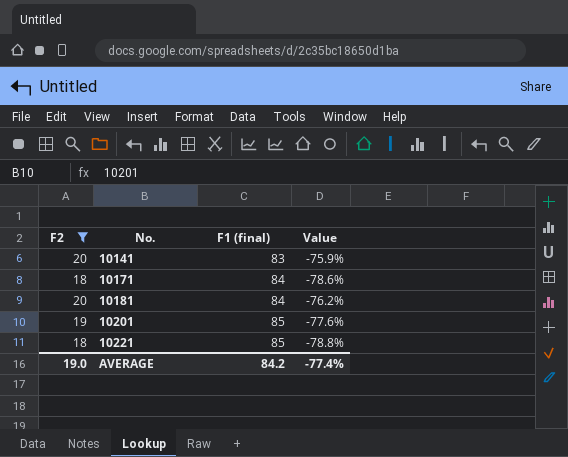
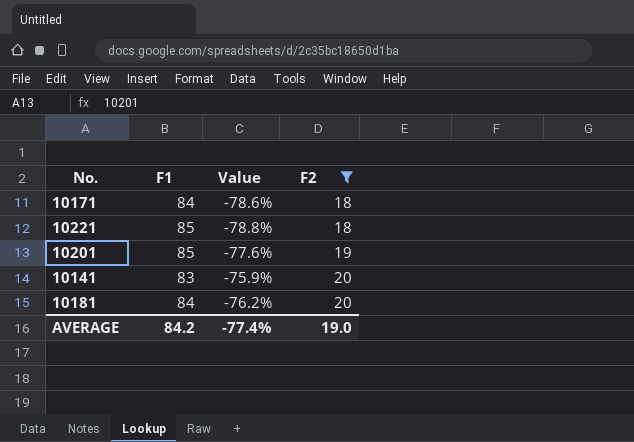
row order: No. ascending -> F2 ascending
column name: F1 (final) -> F1
column F2 | position: 1 -> 4

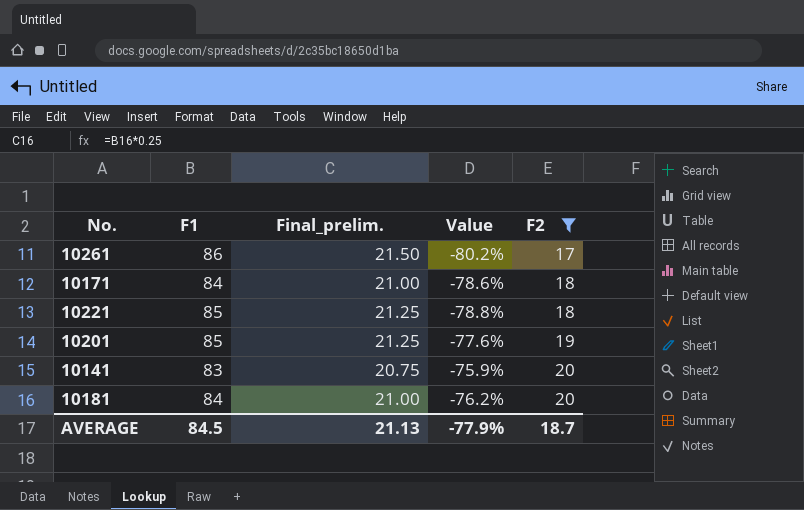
column Final_prelim. | formula: none -> [F1] * 0.25
row 10261: none -> 86 | 21.50 | -80.2% | 17
AVERAGE | F1: 84.2 -> 84.5
AVERAGE | Value: -77.4% -> -77.9%
AVERAGE | F2: 19.0 -> 18.7

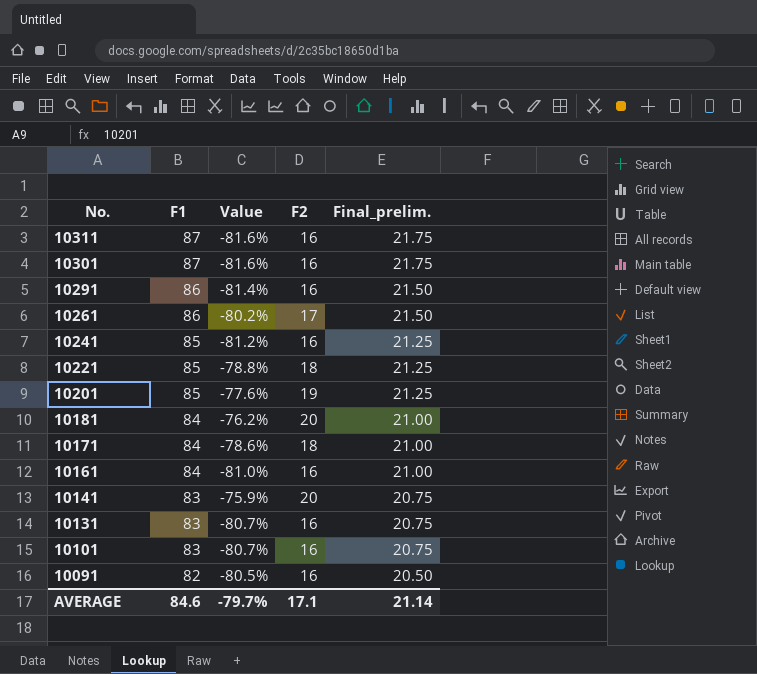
filter: F2 != 16 -> none
row order: F2 ascending -> No. descending
column Final_prelim. | position: 3 -> 5
AVERAGE | F1: 84.5 -> 84.6
AVERAGE | Value: -77.9% -> -79.7%
AVERAGE | F2: 18.7 -> 17.1
AVERAGE | Final_prelim.: 21.13 -> 21.14

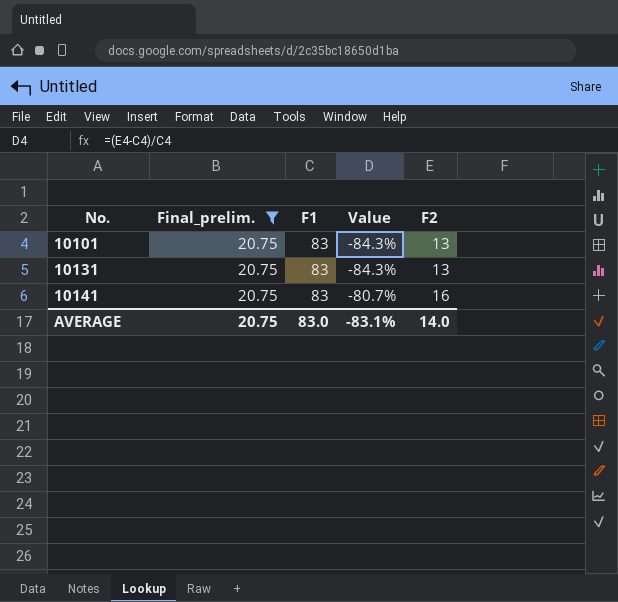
filter: none -> Final_prelim. = 20.75
row order: No. descending -> No. ascending
column Final_prelim. | position: 5 -> 2
10101 | Value: -80.7% -> -84.3%
10101 | F2: 16 -> 13
10131 | Value: -80.7% -> -84.3%
10131 | F2: 16 -> 13
10141 | Value: -75.9% -> -80.7%
10141 | F2: 20 -> 16
AVERAGE | Final_prelim.: 21.14 -> 20.75
AVERAGE | F1: 84.6 -> 83.0
AVERAGE | Value: -79.7% -> -83.1%
AVERAGE | F2: 17.1 -> 14.0

